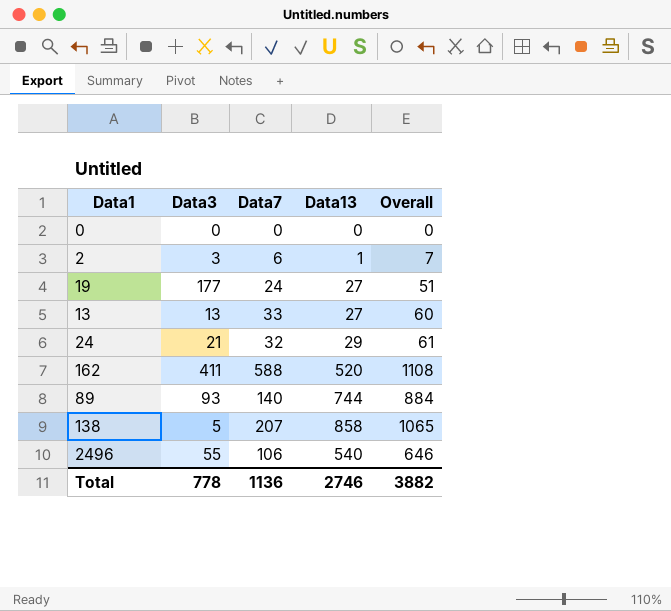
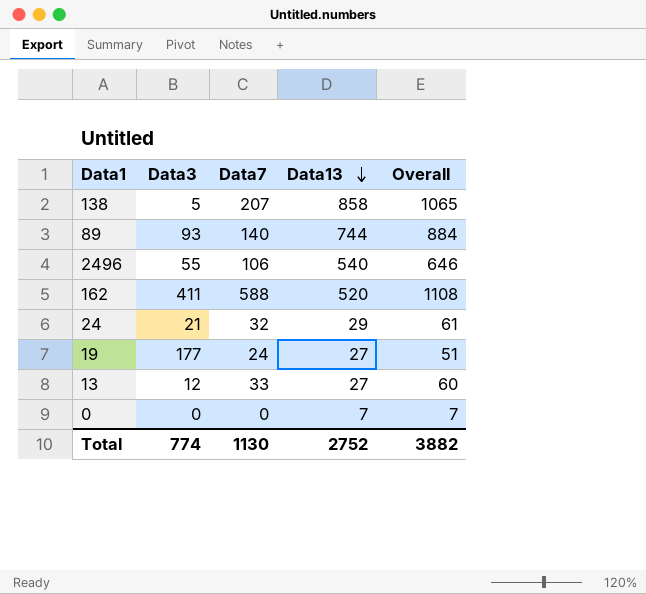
row order: none -> Data13 descending
row 2: 3 | 6 | 1 | 7 -> none
13 | Data3: 13 -> 12
0 | Data13: 0 -> 7
0 | Overall: 0 -> 7
Total | Data3: 778 -> 774
Total | Data7: 1136 -> 1130
Total | Data13: 2746 -> 2752

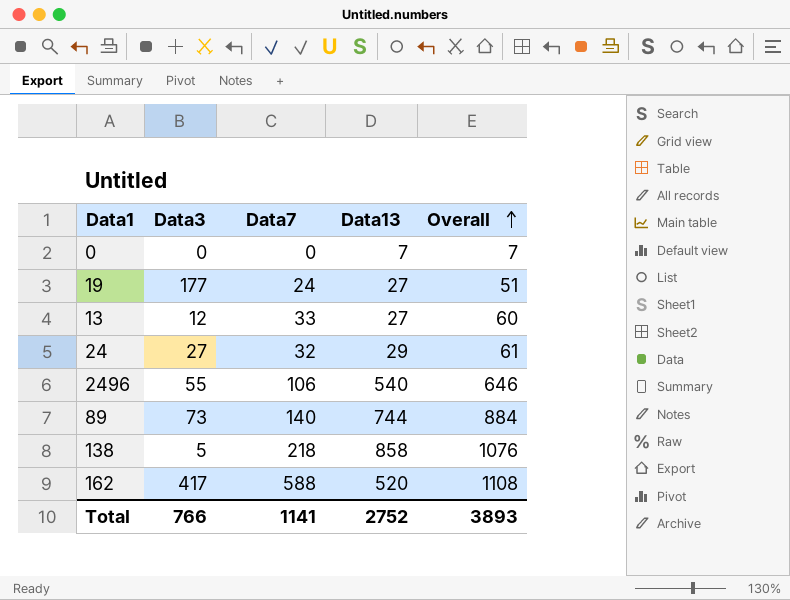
row order: Data13 descending -> Overall ascending
24 | Data3: 21 -> 27
89 | Data3: 93 -> 73
138 | Data7: 207 -> 218
138 | Overall: 1065 -> 1076
162 | Data3: 411 -> 417
Total | Data3: 774 -> 766
Total | Data7: 1130 -> 1141
Total | Overall: 3882 -> 3893

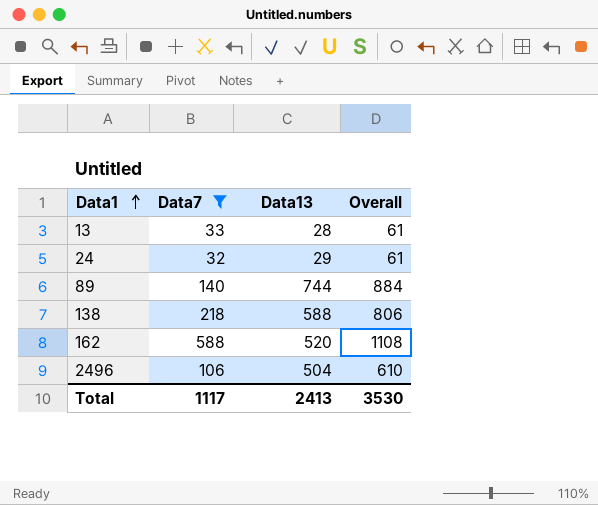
filter: none -> Data7 >= 32
row order: Overall ascending -> Data1 ascending
column Data3 | position: 2 -> none
13 | Data13: 27 -> 28
13 | Overall: 60 -> 61
138 | Data13: 858 -> 588
138 | Overall: 1076 -> 806
2496 | Data13: 540 -> 504
2496 | Overall: 646 -> 610
Total | Data7: 1141 -> 1117
Total | Data13: 2752 -> 2413
Total | Overall: 3893 -> 3530

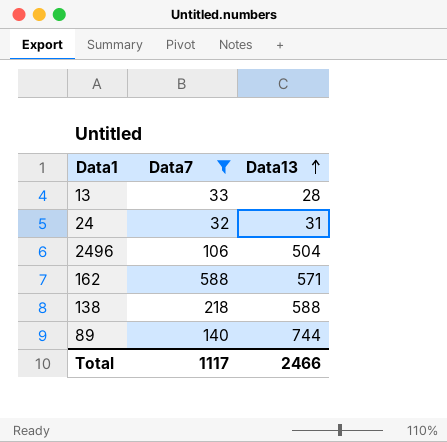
row order: Data1 ascending -> Data13 ascending
column Overall | formula: [Data7] + [Data13] -> none
24 | Data13: 29 -> 31
162 | Data13: 520 -> 571
Total | Data13: 2413 -> 2466

